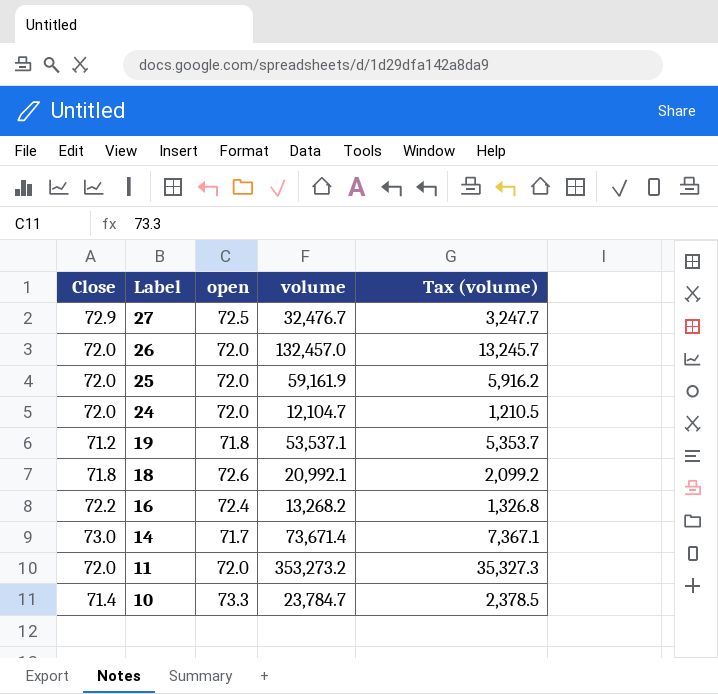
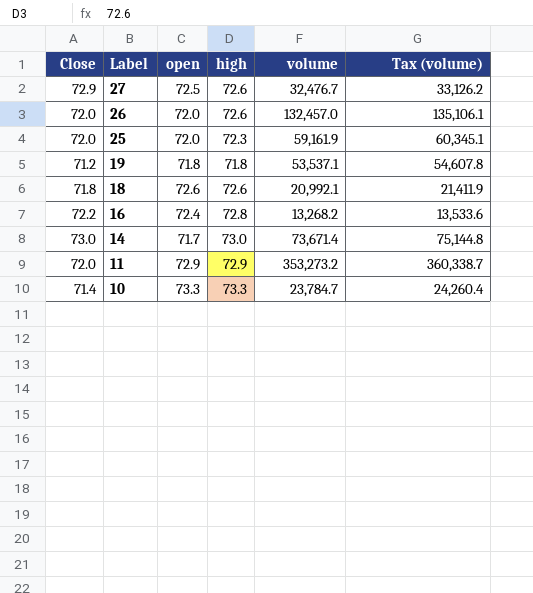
column high | position: none -> 4
column Tax (volume) | formula: [volume] * 0.1 -> [volume] * 1.02
row 24: 72.0 | 72.0 | 12,104.7 | 1,210.5 -> none
11 | open: 72.0 -> 72.9

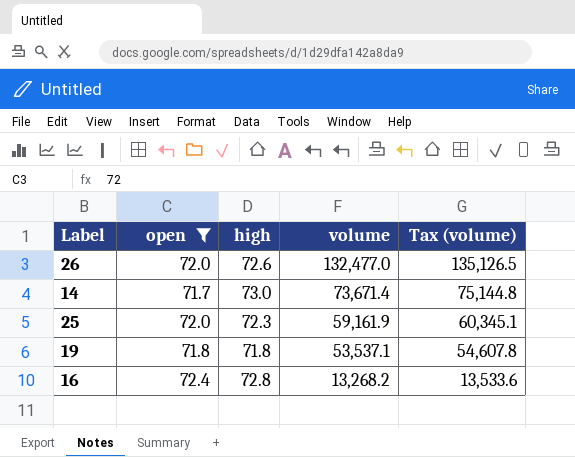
filter: none -> open <= 72.4
row order: Label descending -> volume descending
column Close | position: 1 -> none
26 | volume: 132,457.0 -> 132,477.0
26 | Tax (volume): 135,106.1 -> 135,126.5

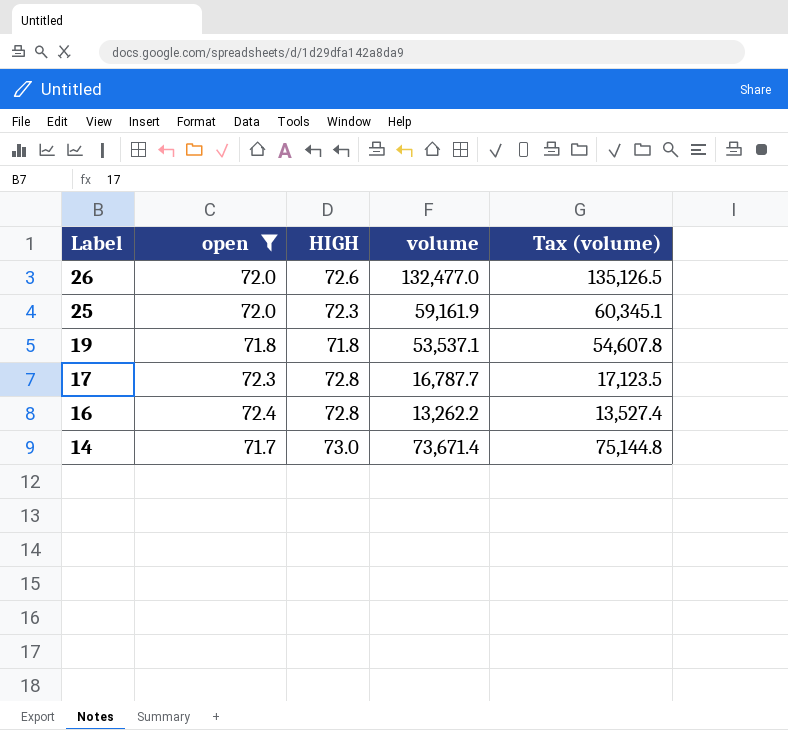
row order: volume descending -> Label descending
column name: high -> HIGH
row 17: none -> 72.3 | 72.8 | 16,787.7 | 17,123.5
16 | volume: 13,268.2 -> 13,262.2
16 | Tax (volume): 13,533.6 -> 13,527.4

